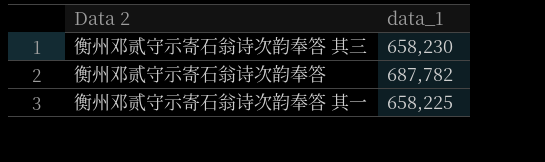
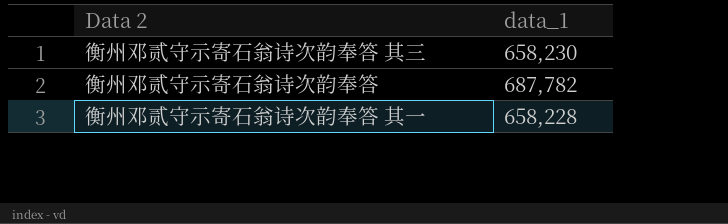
衡州邓贰守示寄石翁诗次韵奉答 其一 | data_1: 658,225 -> 658,228

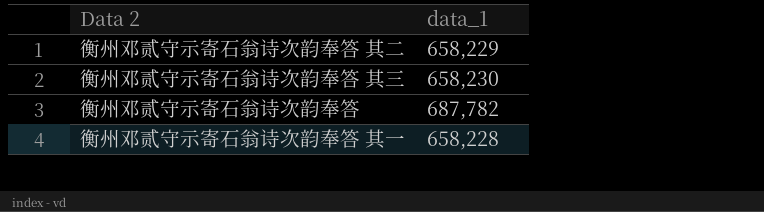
row 衡州邓贰守示寄石翁诗次韵奉答 其二: none -> 658,229

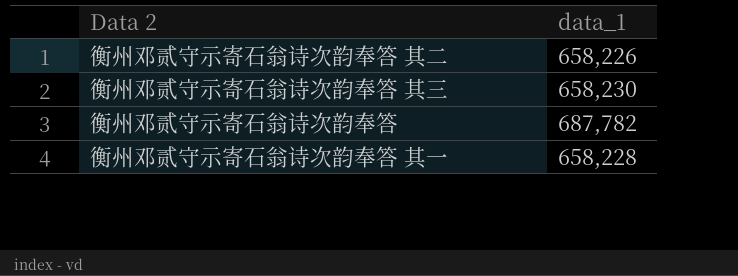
衡州邓贰守示寄石翁诗次韵奉答 其二 | data_1: 658,229 -> 658,226

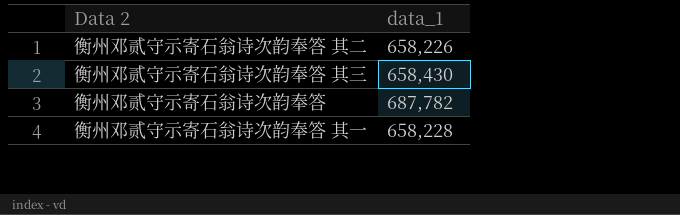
衡州邓贰守示寄石翁诗次韵奉答 其三 | data_1: 658,230 -> 658,430

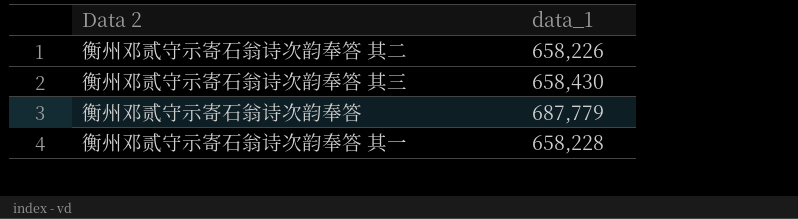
衡州邓贰守示寄石翁诗次韵奉答 | data_1: 687,782 -> 687,779

